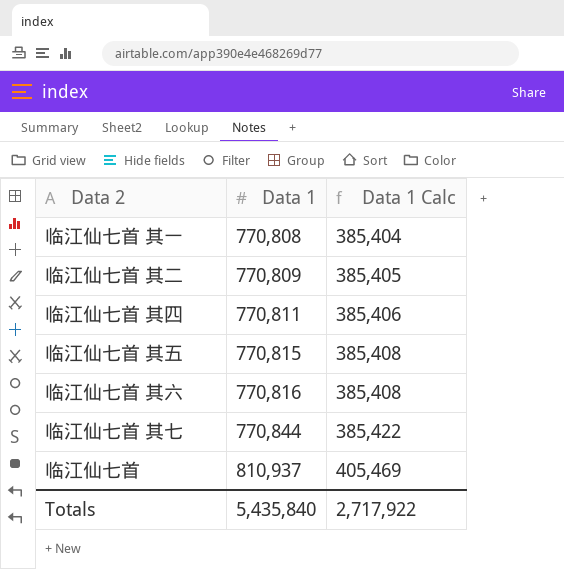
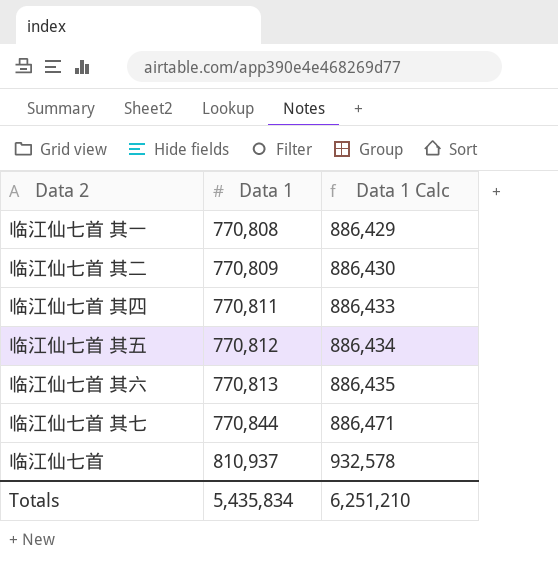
column Data 1 Calc | formula: [Data 1] * 0.5 -> [Data 1] * 1.15
临江仙七首 其五 | Data 1: 770,815 -> 770,812
临江仙七首 其六 | Data 1: 770,816 -> 770,813
Totals | Data 1: 5,435,840 -> 5,435,834
Totals | Data 1 Calc: 2,717,922 -> 6,251,210

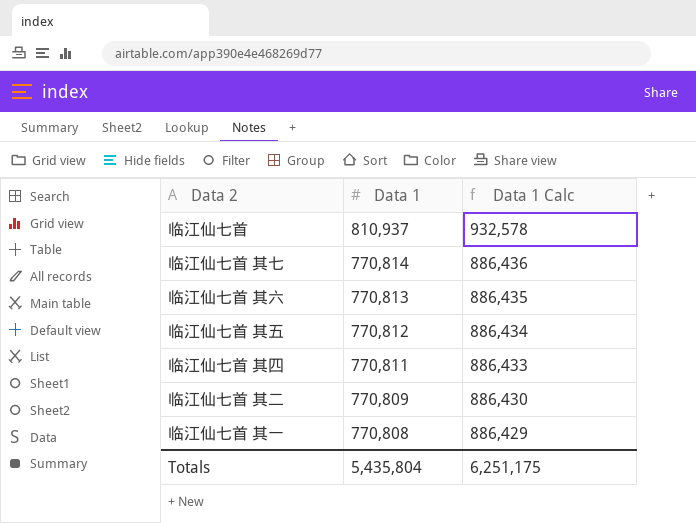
row order: Data 1 ascending -> Data 1 descending
临江仙七首 其七 | Data 1: 770,844 -> 770,814
临江仙七首 其七 | Data 1 Calc: 886,471 -> 886,436
Totals | Data 1: 5,435,834 -> 5,435,804
Totals | Data 1 Calc: 6,251,210 -> 6,251,175

